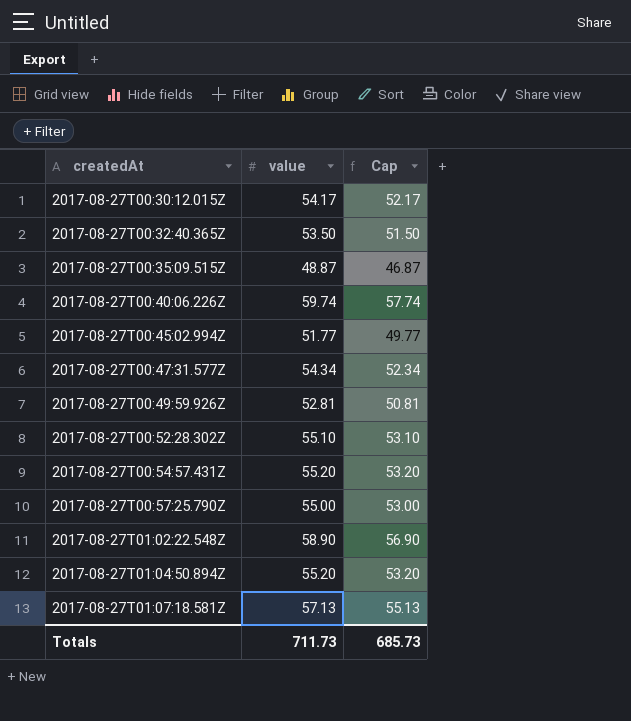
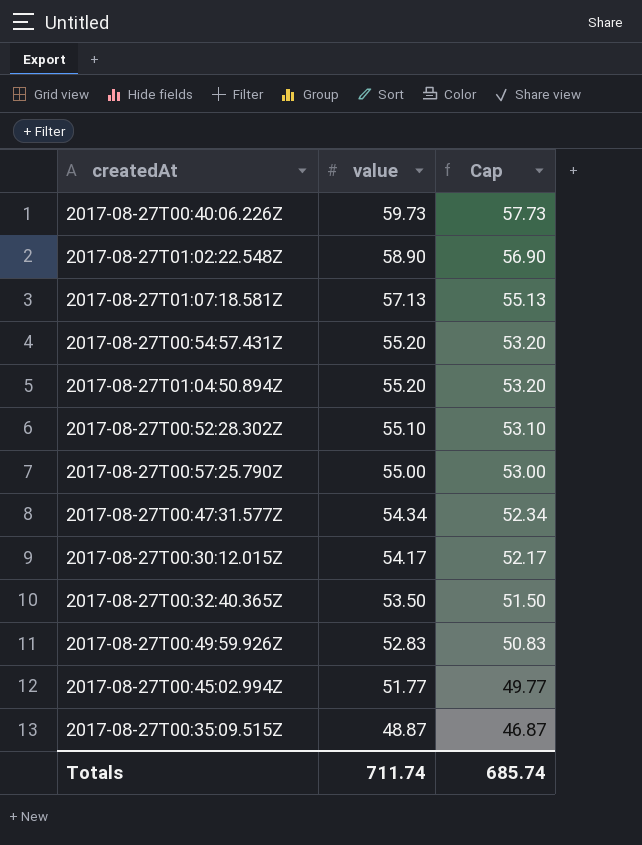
row order: createdAt ascending -> value descending
2017-08-27T00:40:06.226Z | value: 59.74 -> 59.73
2017-08-27T00:40:06.226Z | Cap: 57.74 -> 57.73
2017-08-27T00:49:59.926Z | value: 52.81 -> 52.83
2017-08-27T00:49:59.926Z | Cap: 50.81 -> 50.83
Totals | value: 711.73 -> 711.74
Totals | Cap: 685.73 -> 685.74

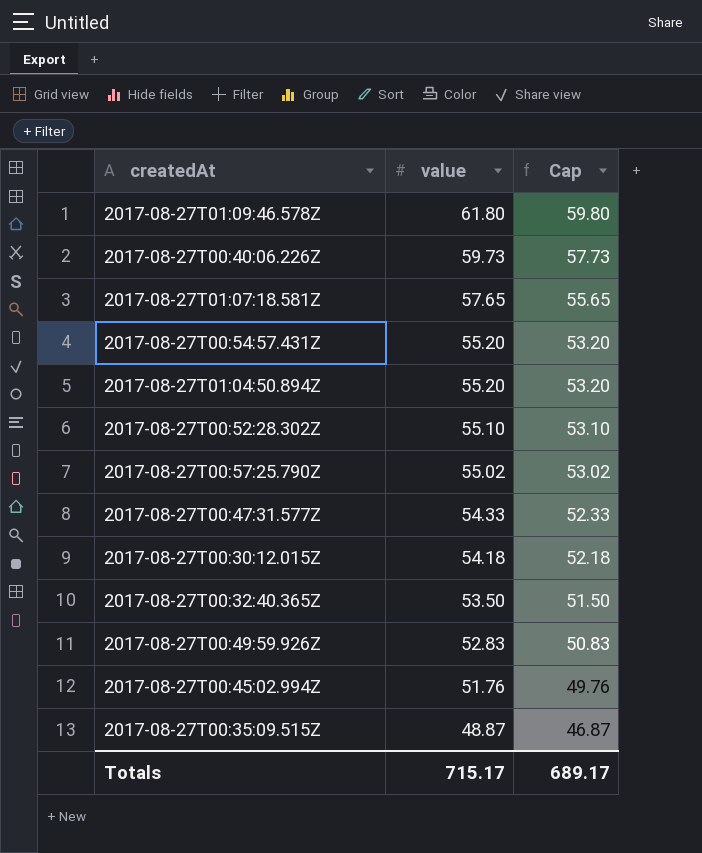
row 2017-08-27T01:02:22.548Z: 58.90 | 56.90 -> none
row 2017-08-27T01:09:46.578Z: none -> 61.80 | 59.80
2017-08-27T01:07:18.581Z | value: 57.13 -> 57.65
2017-08-27T01:07:18.581Z | Cap: 55.13 -> 55.65
2017-08-27T00:57:25.790Z | value: 55.00 -> 55.02
2017-08-27T00:57:25.790Z | Cap: 53.00 -> 53.02
2017-08-27T00:47:31.577Z | value: 54.34 -> 54.33
2017-08-27T00:47:31.577Z | Cap: 52.34 -> 52.33
2017-08-27T00:30:12.015Z | value: 54.17 -> 54.18
2017-08-27T00:30:12.015Z | Cap: 52.17 -> 52.18
2017-08-27T00:45:02.994Z | value: 51.77 -> 51.76
2017-08-27T00:45:02.994Z | Cap: 49.77 -> 49.76
Totals | value: 711.74 -> 715.17
Totals | Cap: 685.74 -> 689.17

